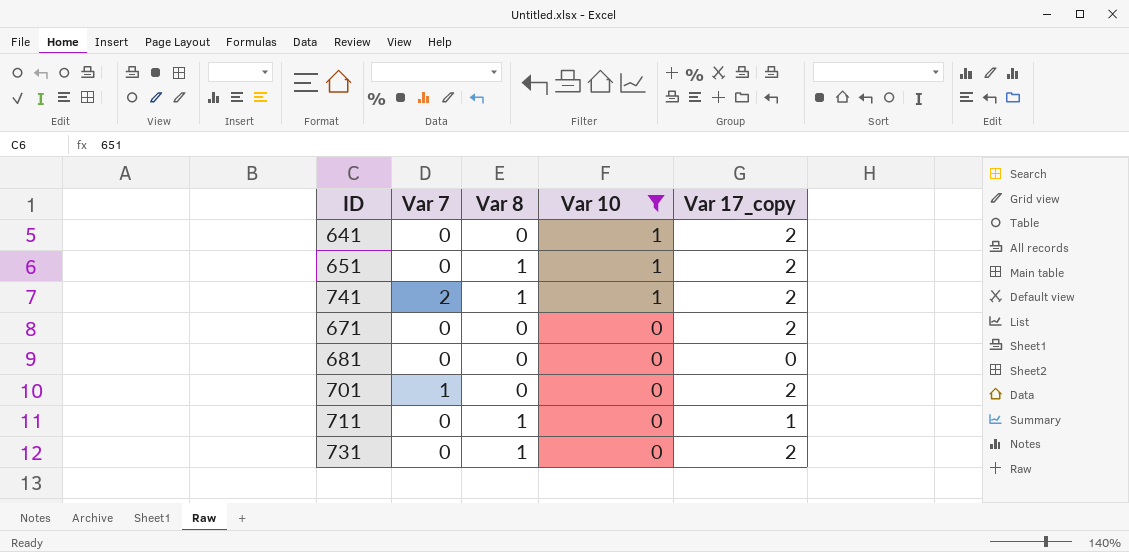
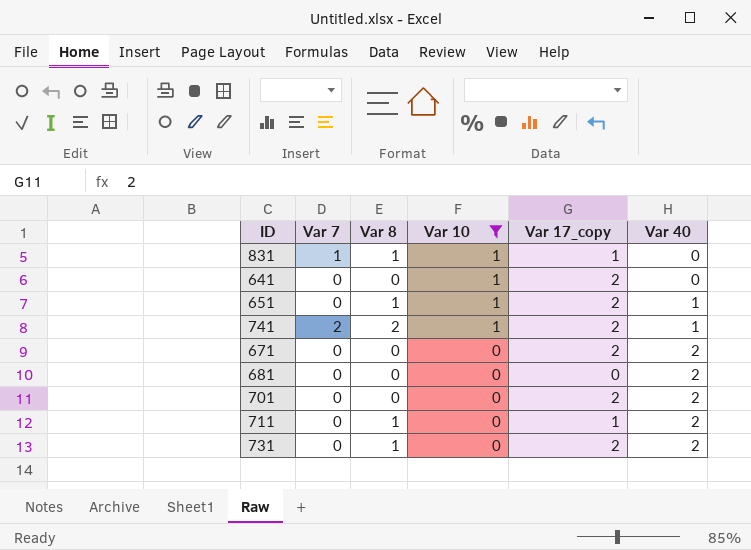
column Var 40 | position: none -> 6
row 831: none -> 1 | 1 | 1 | 1 | 0
741 | Var 8: 1 -> 2
701 | Var 7: 1 -> 0

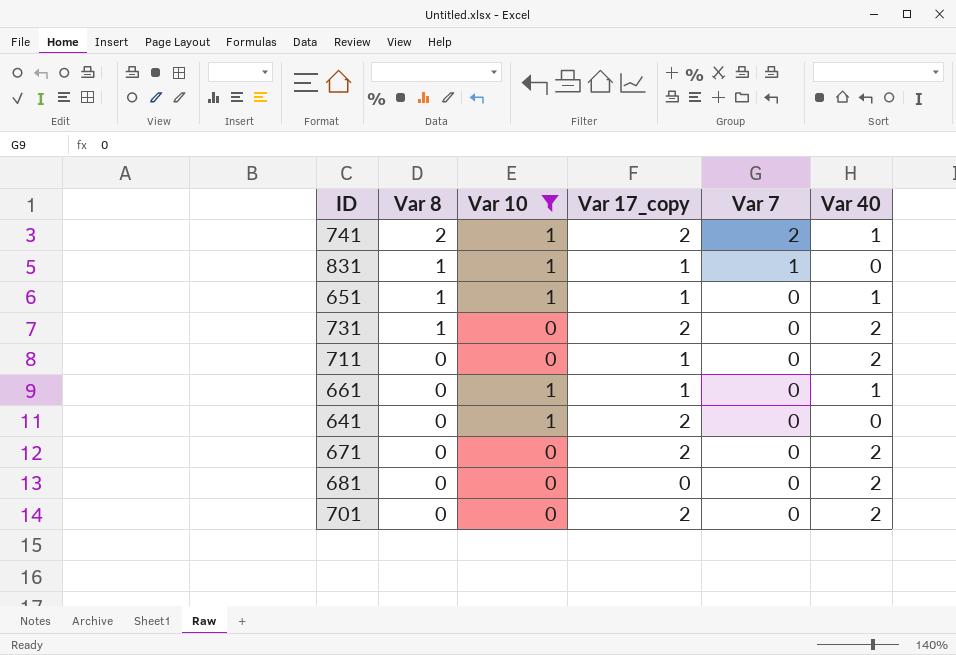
row order: Var 10 descending -> Var 8 descending
column Var 7 | position: 2 -> 5
651 | Var 17_copy: 2 -> 1
711 | Var 8: 1 -> 0
row 661: none -> 0 | 1 | 1 | 0 | 1

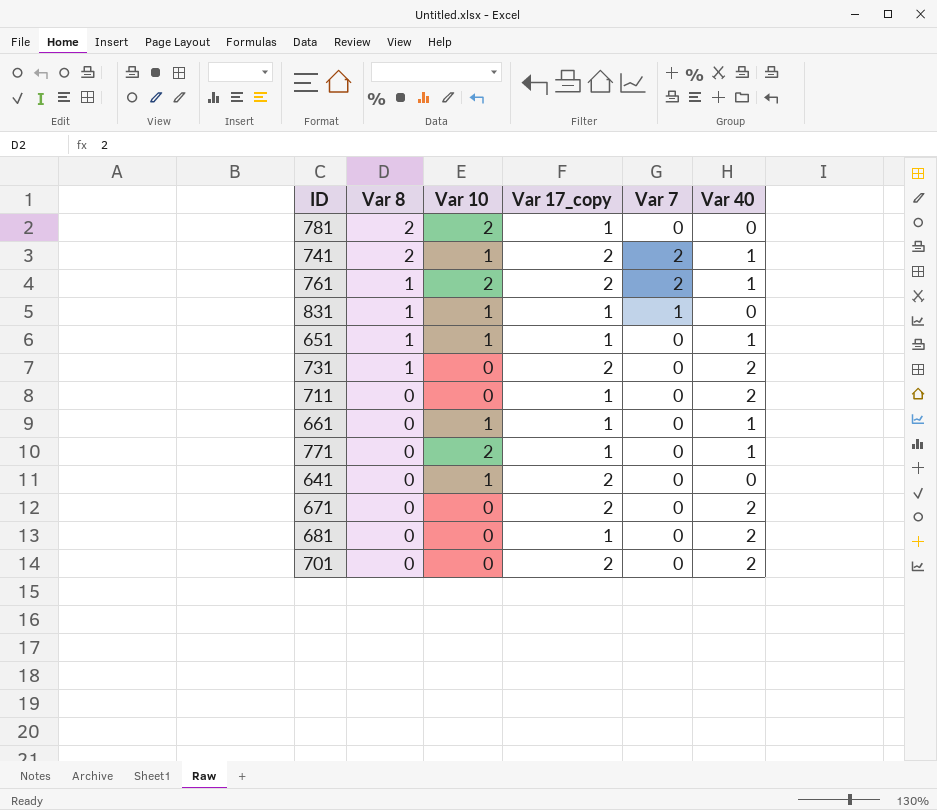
filter: Var 10 != 2 -> none
681 | Var 17_copy: 0 -> 1

